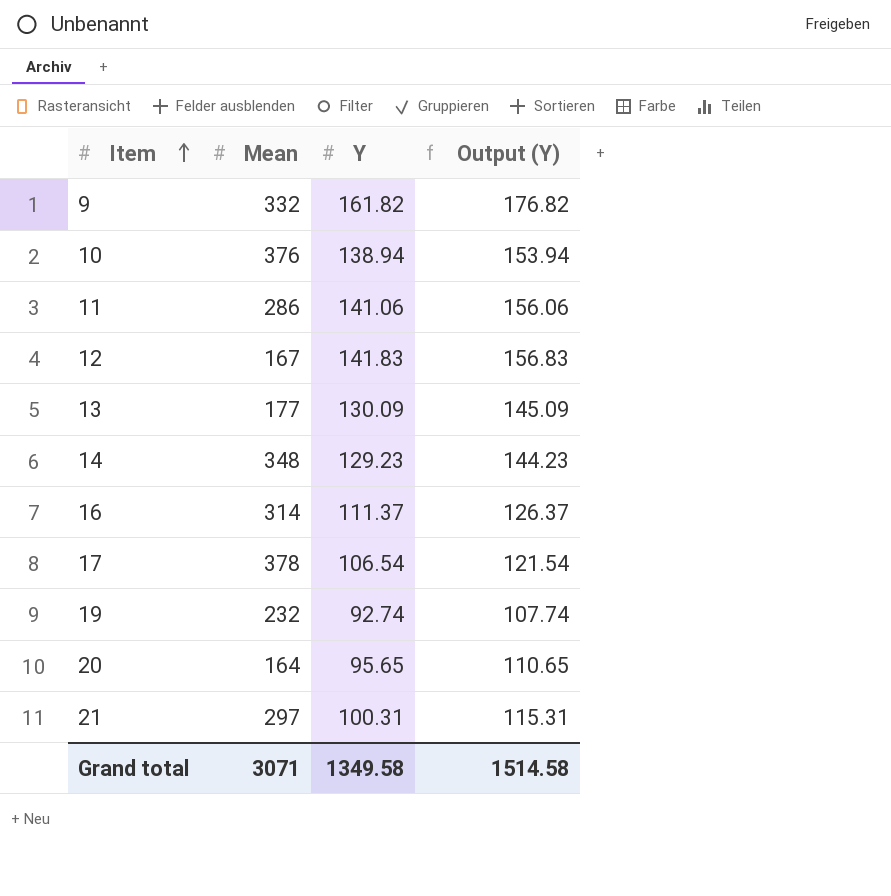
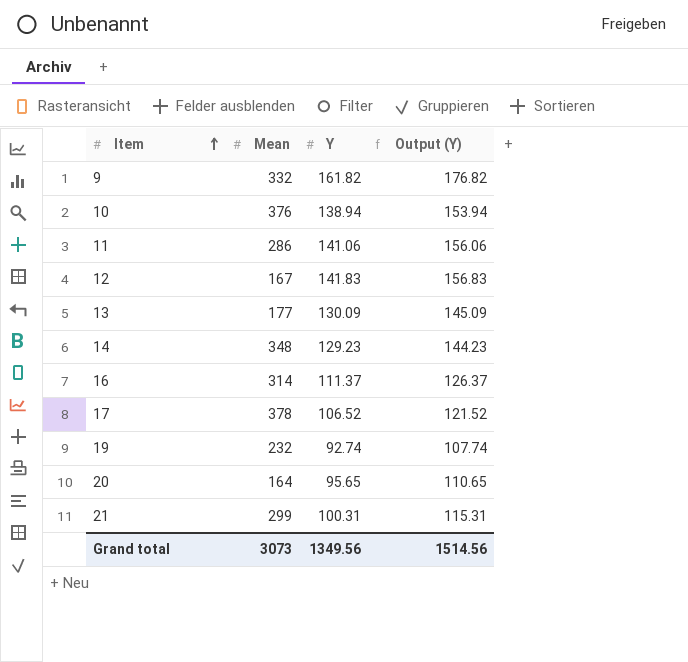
17 | Y: 106.54 -> 106.52
17 | Output (Y): 121.54 -> 121.52
21 | Mean: 297 -> 299
Grand total | Mean: 3071 -> 3073
Grand total | Y: 1349.58 -> 1349.56
Grand total | Output (Y): 1514.58 -> 1514.56

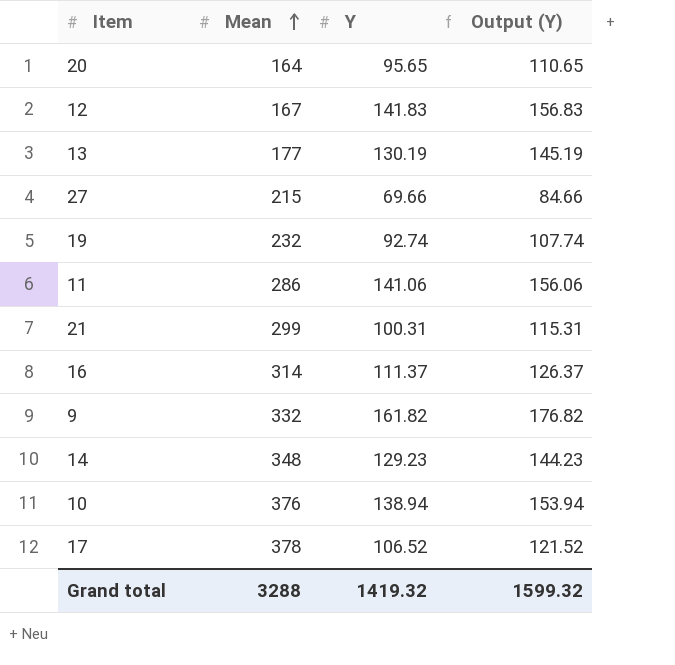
row order: Item ascending -> Mean ascending
13 | Y: 130.09 -> 130.19
13 | Output (Y): 145.09 -> 145.19
row 27: none -> 215 | 69.66 | 84.66
Grand total | Mean: 3073 -> 3288
Grand total | Y: 1349.56 -> 1419.32
Grand total | Output (Y): 1514.56 -> 1599.32

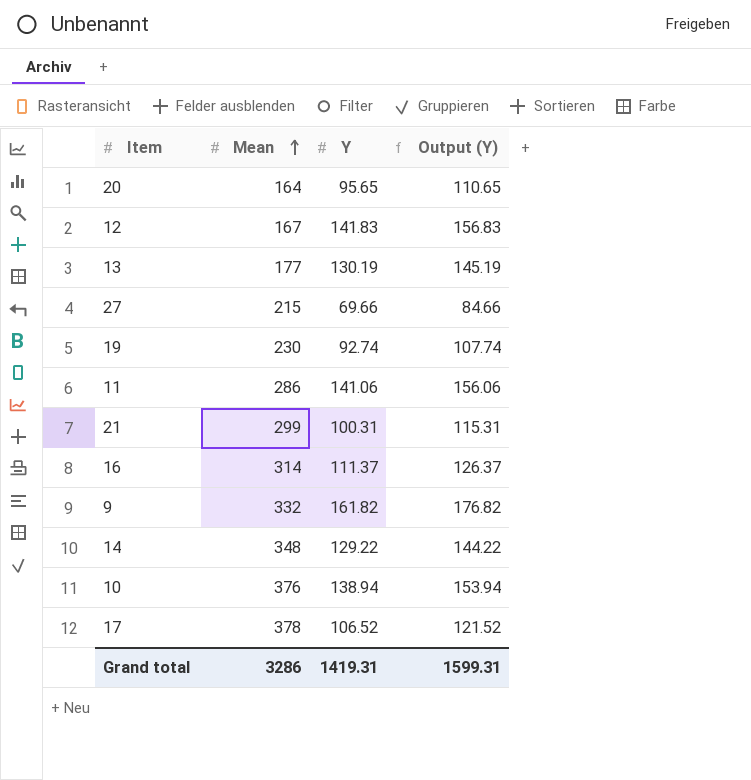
19 | Mean: 232 -> 230
14 | Y: 129.23 -> 129.22
14 | Output (Y): 144.23 -> 144.22
Grand total | Mean: 3288 -> 3286
Grand total | Y: 1419.32 -> 1419.31
Grand total | Output (Y): 1599.32 -> 1599.31

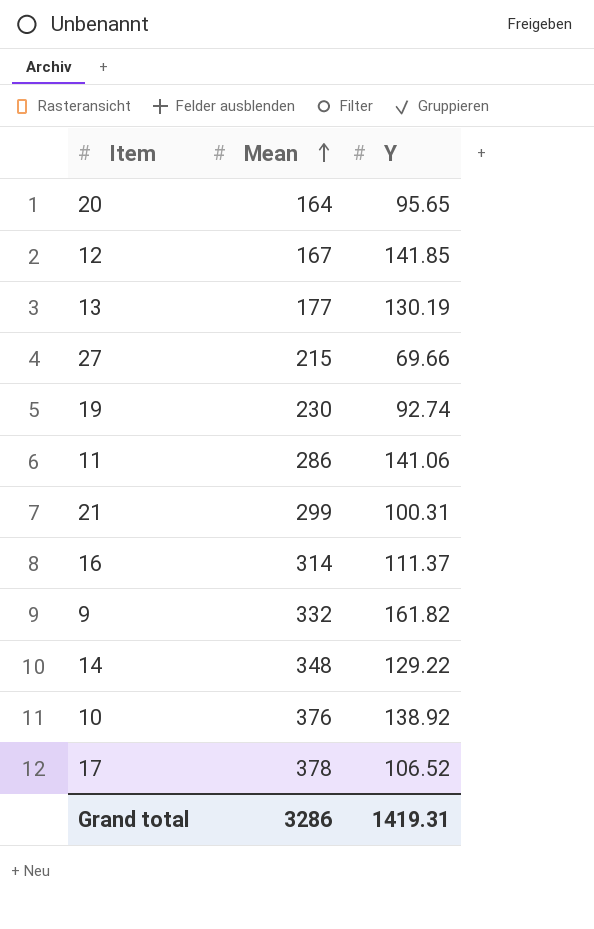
column Output (Y) | formula: [Y] + 15 -> none
12 | Y: 141.83 -> 141.85
10 | Y: 138.94 -> 138.92

